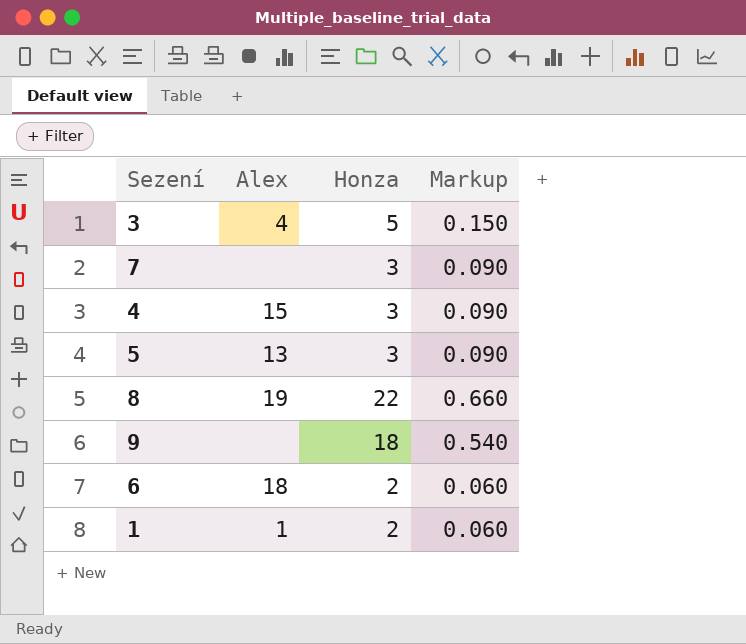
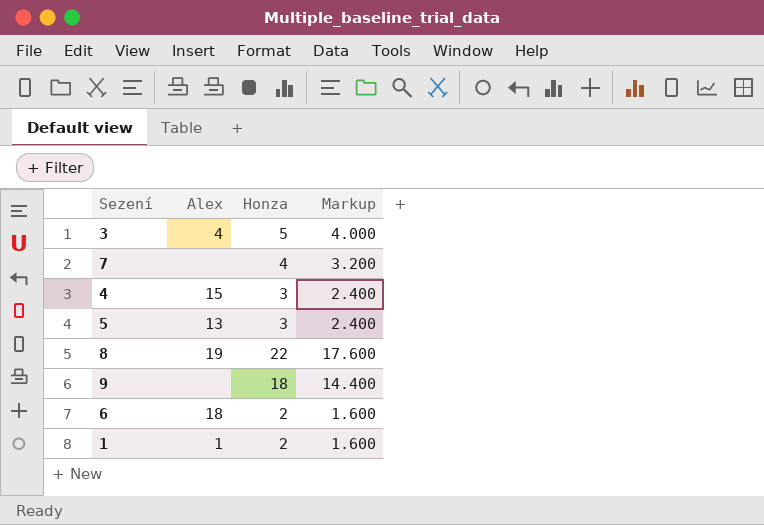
column Markup | formula: [Honza] * 0.03 -> [Honza] * 0.8
7 | Honza: 3 -> 4

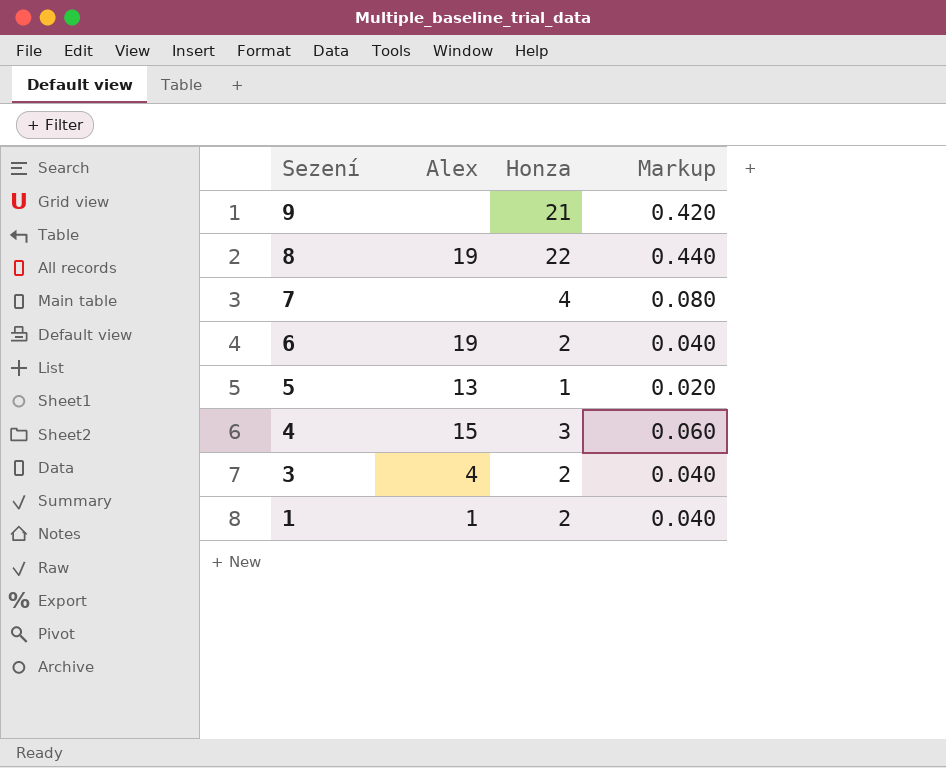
row order: none -> Sezení descending
column Markup | formula: [Honza] * 0.8 -> [Honza] * 0.02
9 | Honza: 18 -> 21
6 | Alex: 18 -> 19
5 | Honza: 3 -> 1
3 | Honza: 5 -> 2

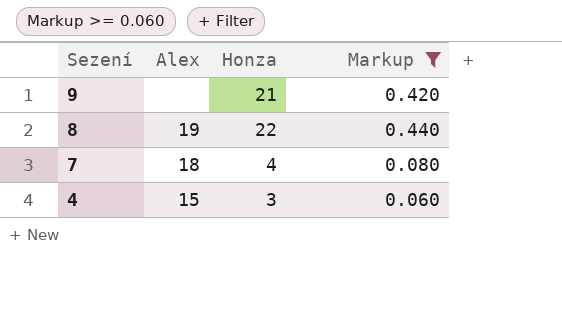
filter: none -> Markup >= 0.060
7 | Alex: none -> 18

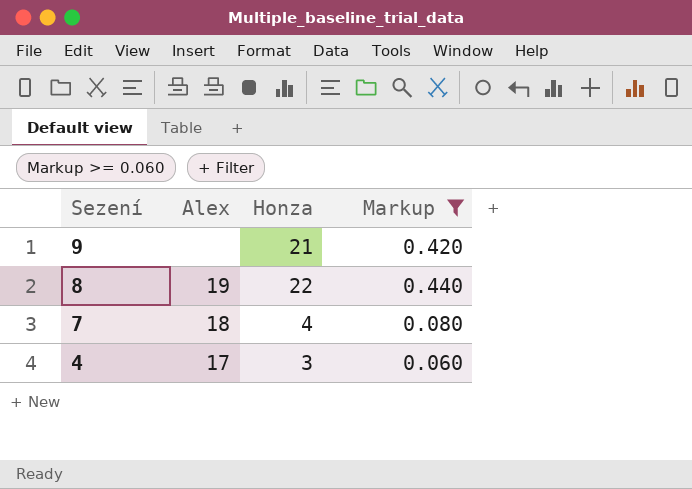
4 | Alex: 15 -> 17

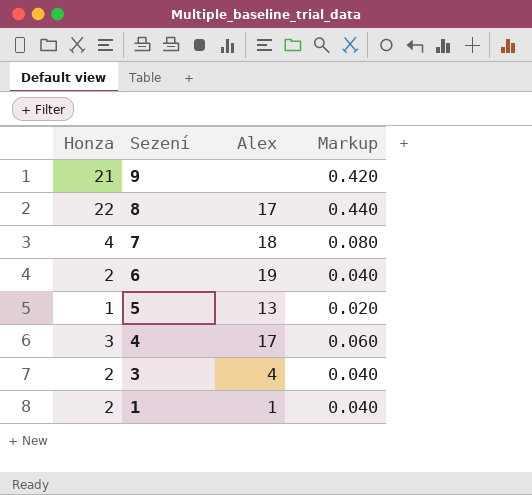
filter: Markup >= 0.060 -> none
column Honza | position: 3 -> 1
8 | Alex: 19 -> 17

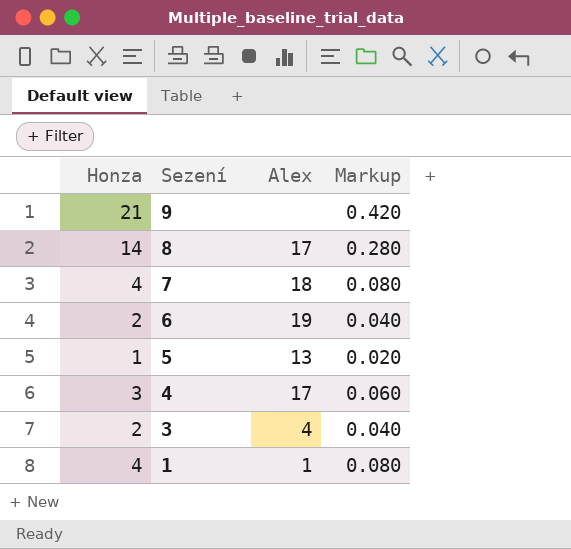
8 | Honza: 22 -> 14
8 | Markup: 0.440 -> 0.280
1 | Honza: 2 -> 4
1 | Markup: 0.040 -> 0.080

